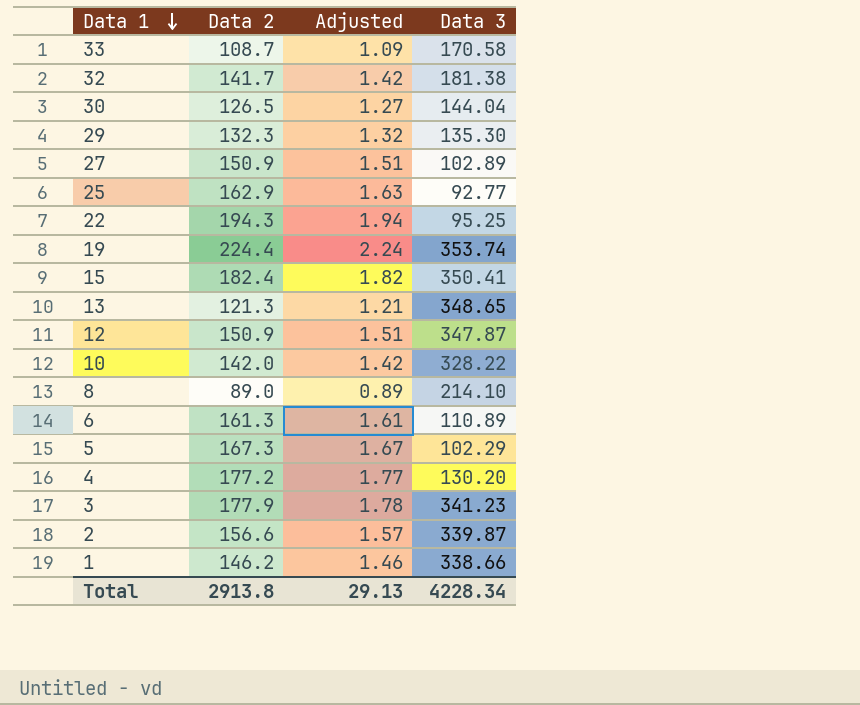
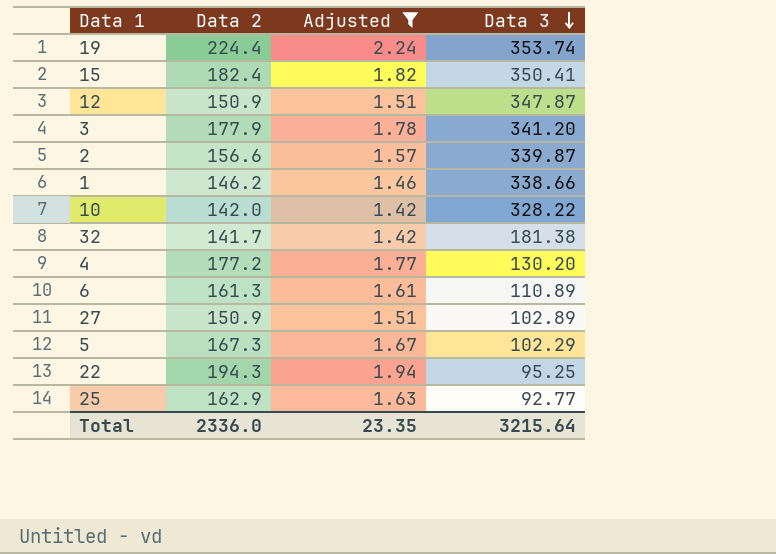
filter: none -> Adjusted >= 1.42
row order: Data 1 descending -> Data 3 descending
3 | Data 3: 341.23 -> 341.20
Total | Data 2: 2913.8 -> 2336.0
Total | Adjusted: 29.13 -> 23.35
Total | Data 3: 4228.34 -> 3215.64

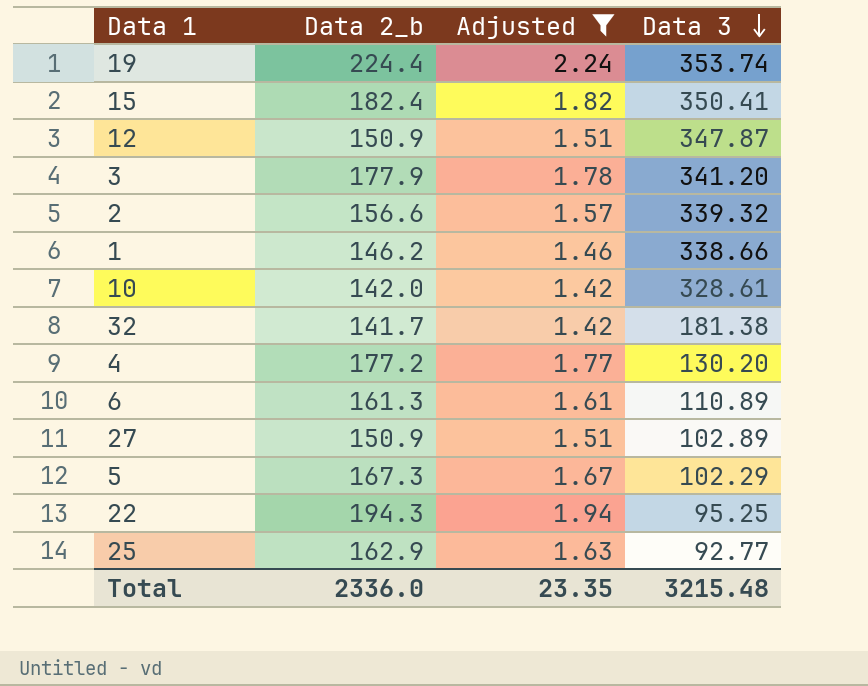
column name: Data 2 -> Data 2_b
2 | Data 3: 339.87 -> 339.32
10 | Data 3: 328.22 -> 328.61
Total | Data 3: 3215.64 -> 3215.48

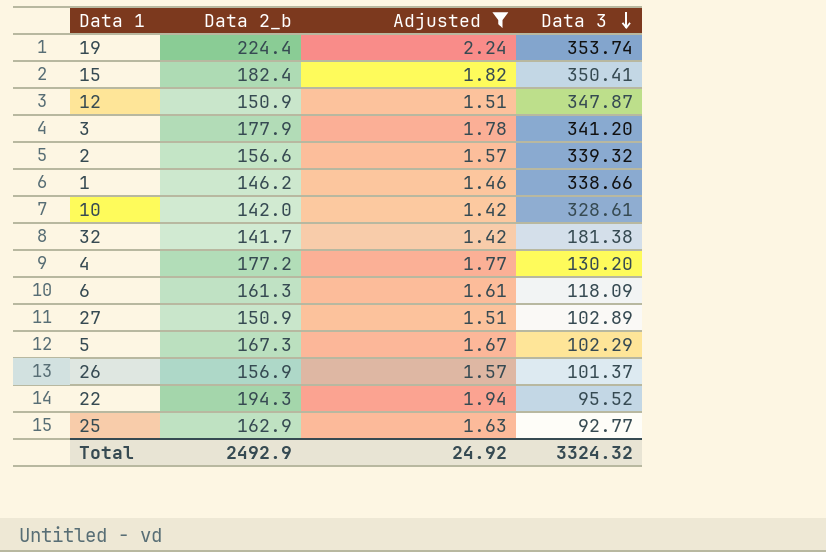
6 | Data 3: 110.89 -> 118.09
row 26: none -> 156.9 | 1.57 | 101.37
22 | Data 3: 95.25 -> 95.52
Total | Data 2_b: 2336.0 -> 2492.9
Total | Adjusted: 23.35 -> 24.92
Total | Data 3: 3215.48 -> 3324.32

